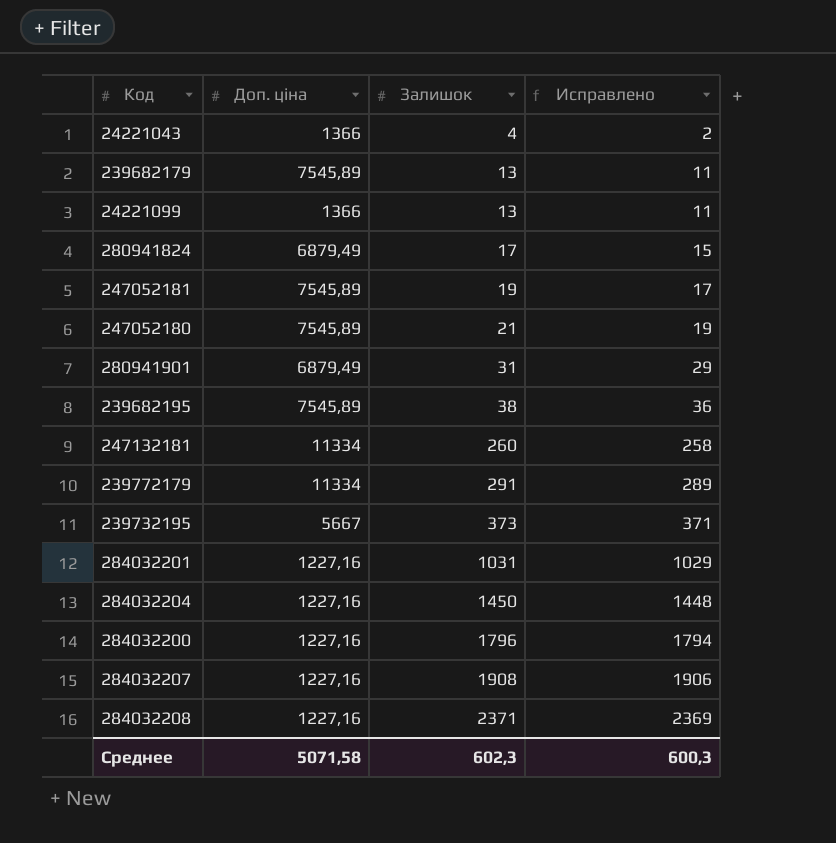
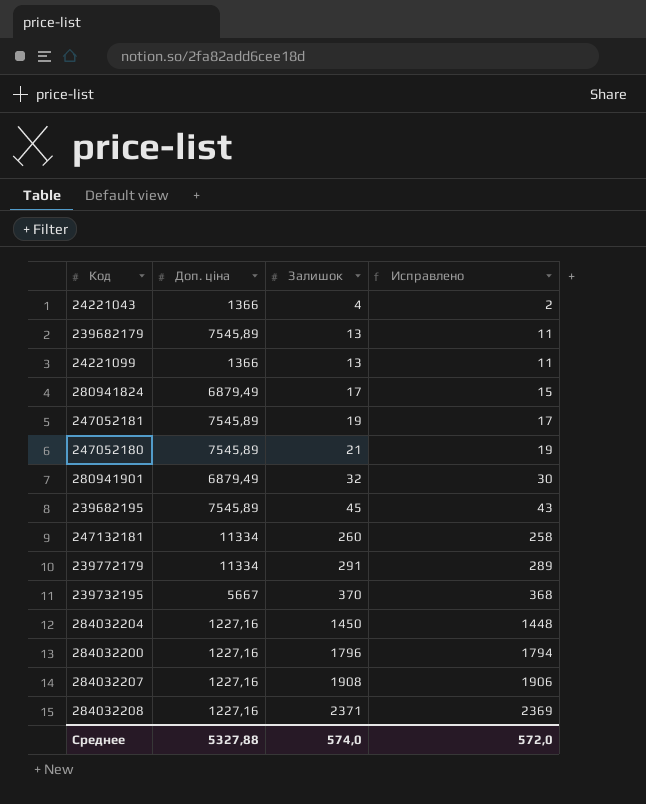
row 284032201: 1227,16 | 1031 | 1029 -> none
280941901 | Залишок: 31 -> 32
280941901 | Исправлено: 29 -> 30
239682195 | Залишок: 38 -> 45
239682195 | Исправлено: 36 -> 43
239732195 | Залишок: 373 -> 370
239732195 | Исправлено: 371 -> 368
Среднее | Доп. ціна: 5071,58 -> 5327,88
Среднее | Залишок: 602,3 -> 574,0
Среднее | Исправлено: 600,3 -> 572,0

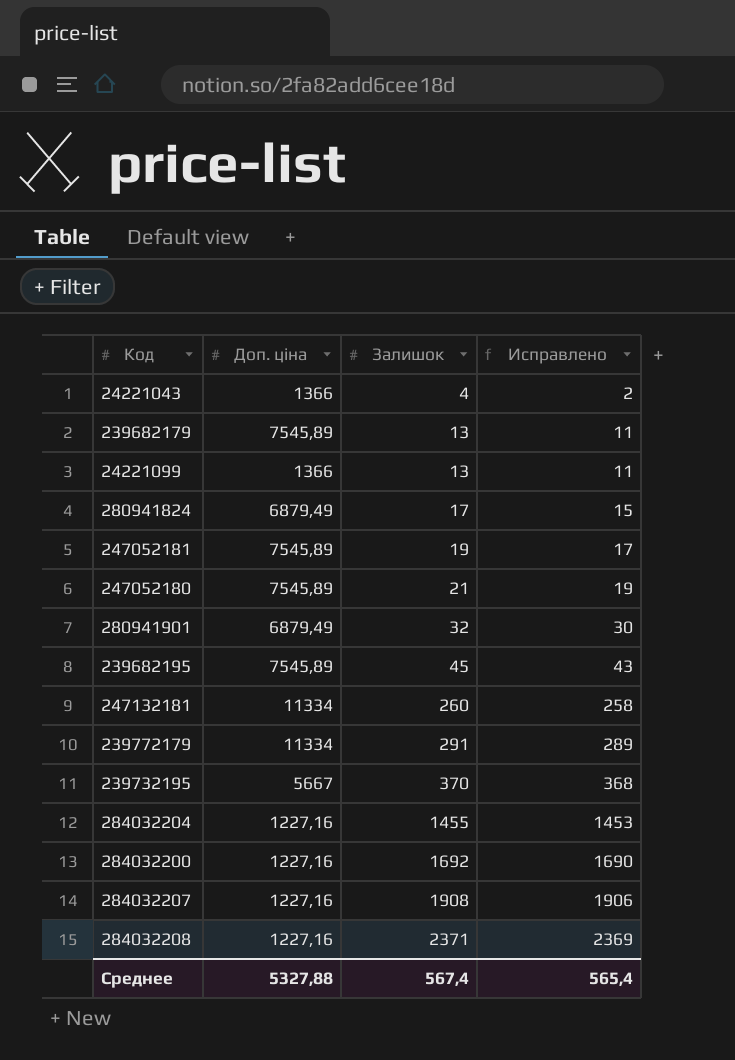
284032204 | Залишок: 1450 -> 1455
284032204 | Исправлено: 1448 -> 1453
284032200 | Залишок: 1796 -> 1692
284032200 | Исправлено: 1794 -> 1690
Среднее | Залишок: 574,0 -> 567,4
Среднее | Исправлено: 572,0 -> 565,4

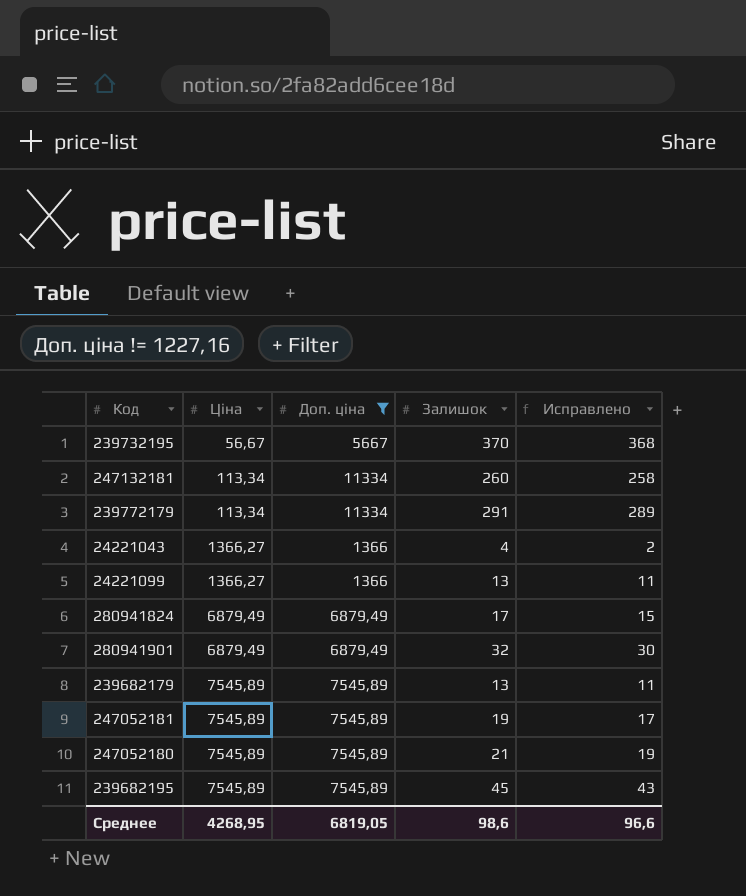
filter: none -> Доп. ціна != 1227,16
row order: Залишок ascending -> Ціна ascending
column Ціна | position: none -> 2
Среднее | Доп. ціна: 5327,88 -> 6819,05
Среднее | Залишок: 567,4 -> 98,6
Среднее | Исправлено: 565,4 -> 96,6

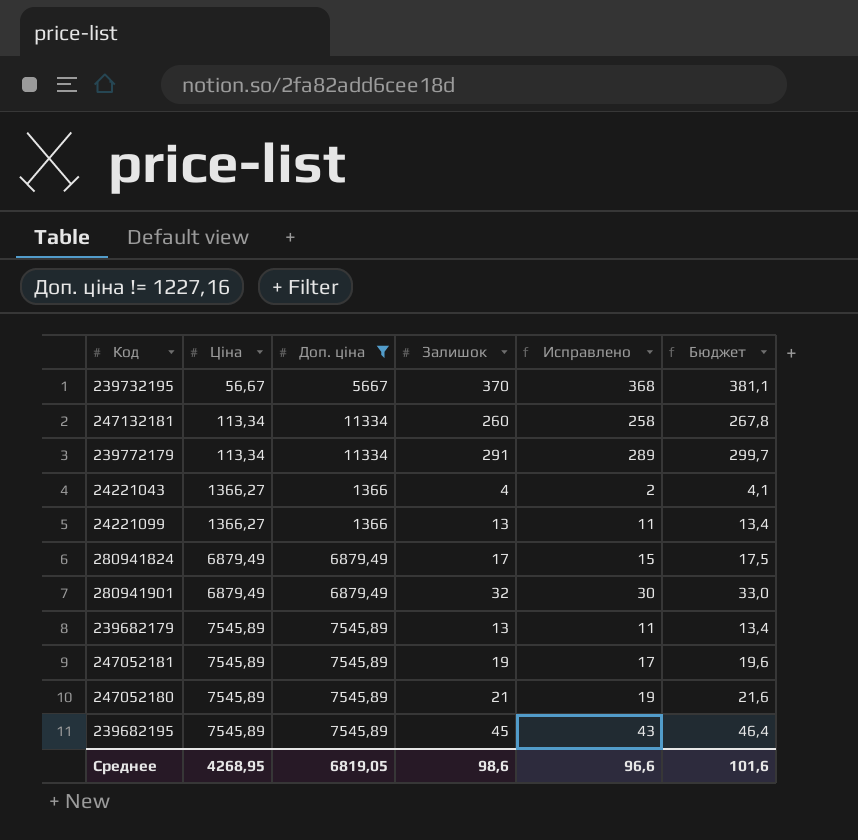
column Бюджет | formula: none -> [Залишок] * 1,03

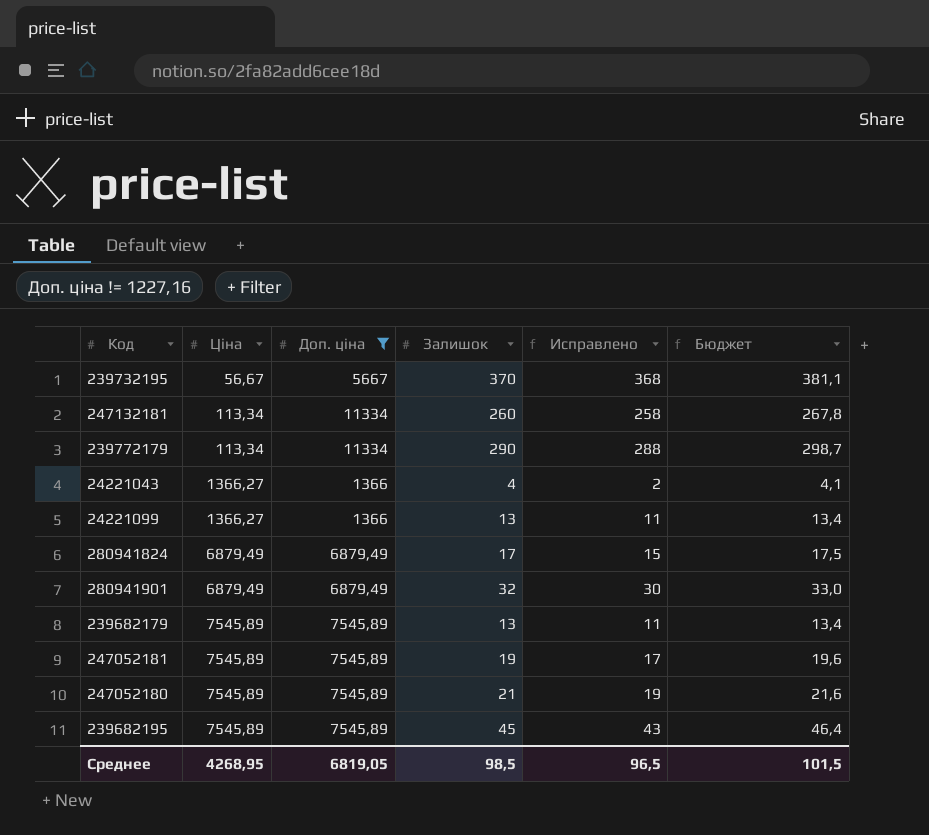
239772179 | Залишок: 291 -> 290
239772179 | Исправлено: 289 -> 288
239772179 | Бюджет: 299,7 -> 298,7
Среднее | Залишок: 98,6 -> 98,5
Среднее | Исправлено: 96,6 -> 96,5
Среднее | Бюджет: 101,6 -> 101,5

